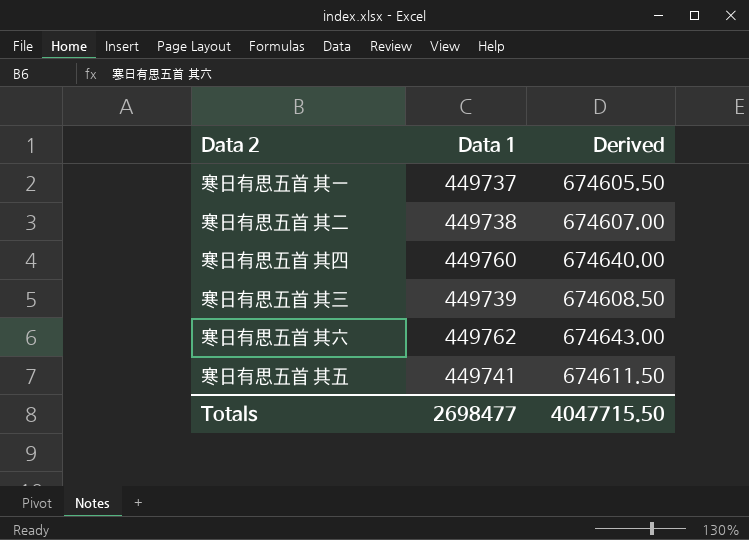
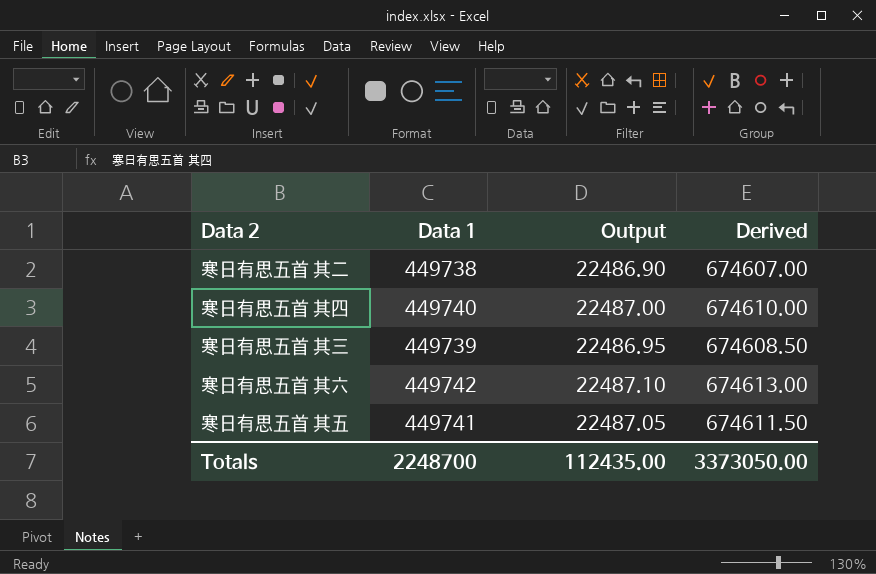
column Output | formula: none -> [Data 1] * 0.05
row 寒日有思五首 其一: 449737 | 674605.50 -> none
寒日有思五首 其四 | Data 1: 449760 -> 449740
寒日有思五首 其四 | Derived: 674640.00 -> 674610.00
寒日有思五首 其六 | Data 1: 449762 -> 449742
寒日有思五首 其六 | Derived: 674643.00 -> 674613.00
Totals | Data 1: 2698477 -> 2248700
Totals | Derived: 4047715.50 -> 3373050.00

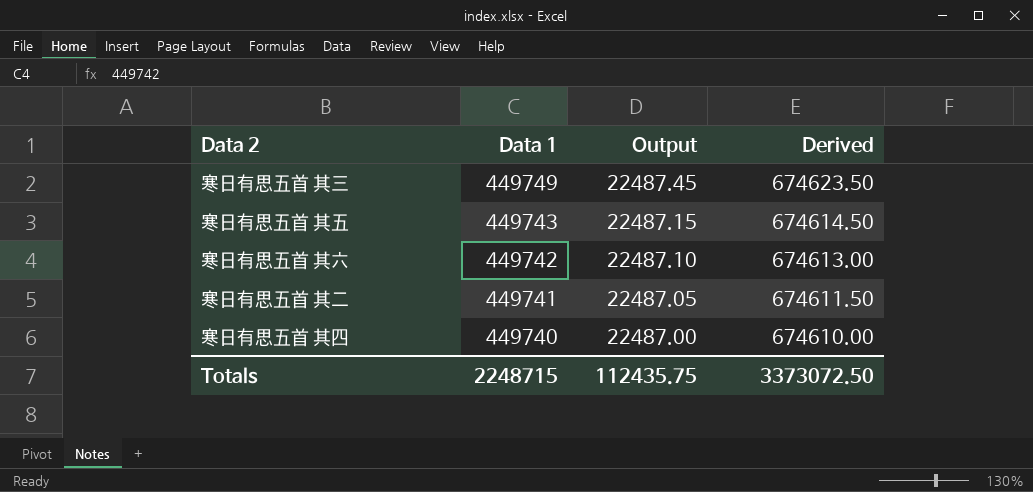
row order: none -> Data 1 descending
寒日有思五首 其三 | Data 1: 449739 -> 449749
寒日有思五首 其三 | Output: 22486.95 -> 22487.45
寒日有思五首 其三 | Derived: 674608.50 -> 674623.50
寒日有思五首 其五 | Data 1: 449741 -> 449743
寒日有思五首 其五 | Output: 22487.05 -> 22487.15
寒日有思五首 其五 | Derived: 674611.50 -> 674614.50
寒日有思五首 其二 | Data 1: 449738 -> 449741
寒日有思五首 其二 | Output: 22486.90 -> 22487.05
寒日有思五首 其二 | Derived: 674607.00 -> 674611.50
Totals | Data 1: 2248700 -> 2248715
Totals | Output: 112435.00 -> 112435.75
Totals | Derived: 3373050.00 -> 3373072.50

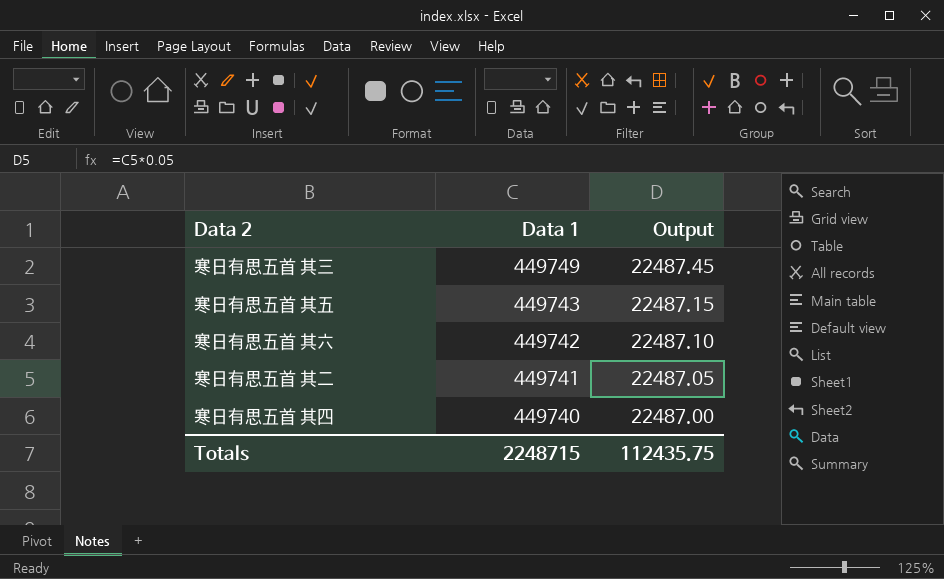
column Derived | formula: [Data 1] * 1.5 -> none

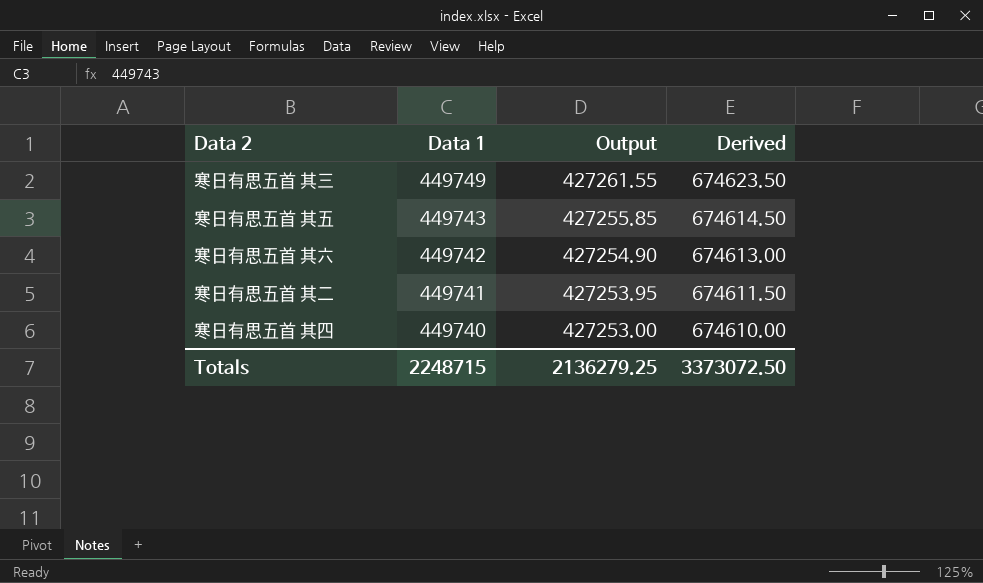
column Output | formula: [Data 1] * 0.05 -> [Data 1] * 0.95
column Derived | formula: none -> [Data 1] * 1.5
Totals | Output: 112435.75 -> 2136279.25

